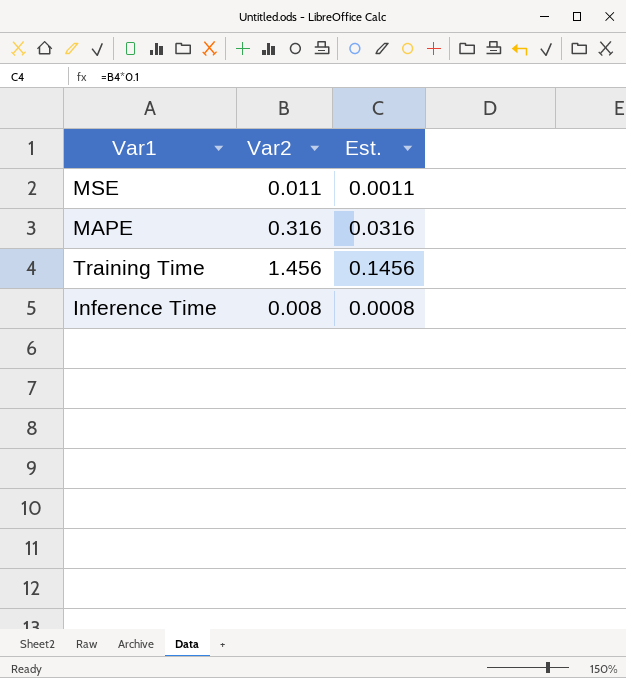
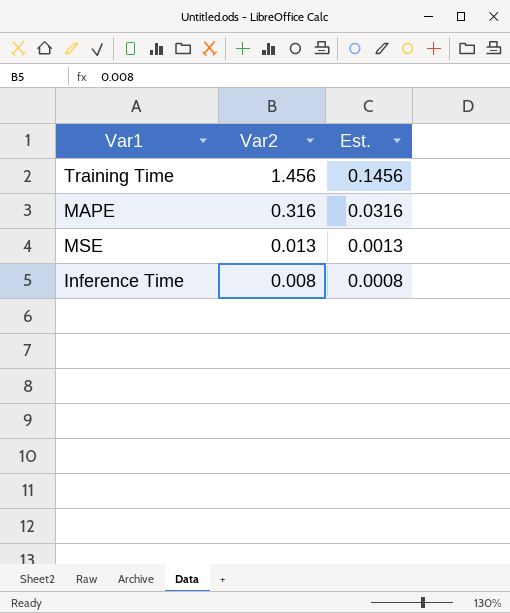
row order: none -> Var2 descending
MSE | Var2: 0.011 -> 0.013
MSE | Est.: 0.0011 -> 0.0013

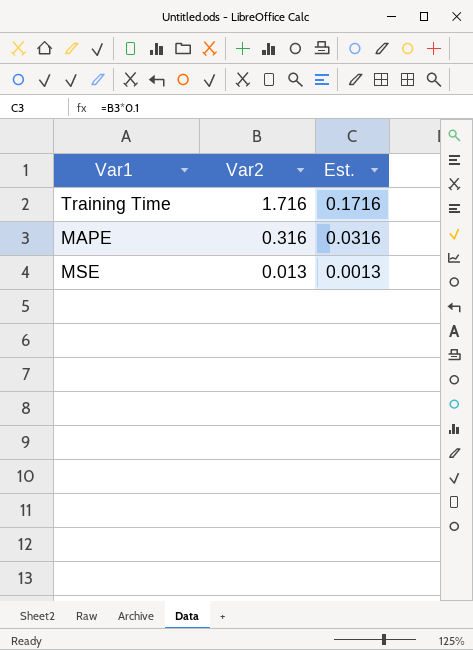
row Inference Time: 0.008 | 0.0008 -> none
Training Time | Var2: 1.456 -> 1.716
Training Time | Est.: 0.1456 -> 0.1716

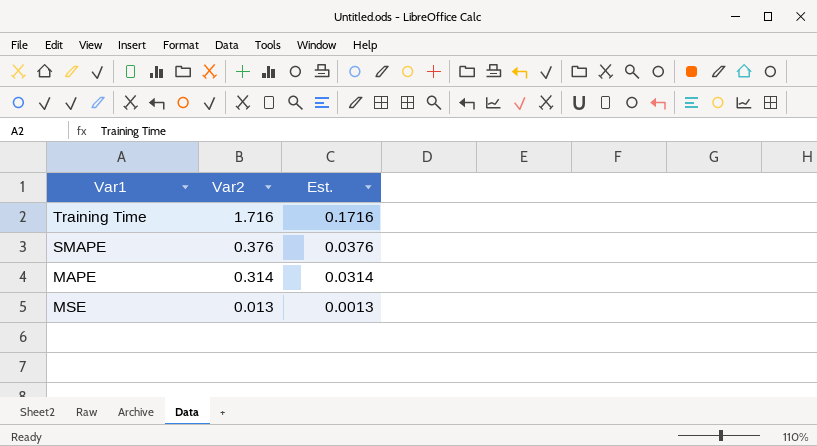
row SMAPE: none -> 0.376 | 0.0376
MAPE | Var2: 0.316 -> 0.314
MAPE | Est.: 0.0316 -> 0.0314

